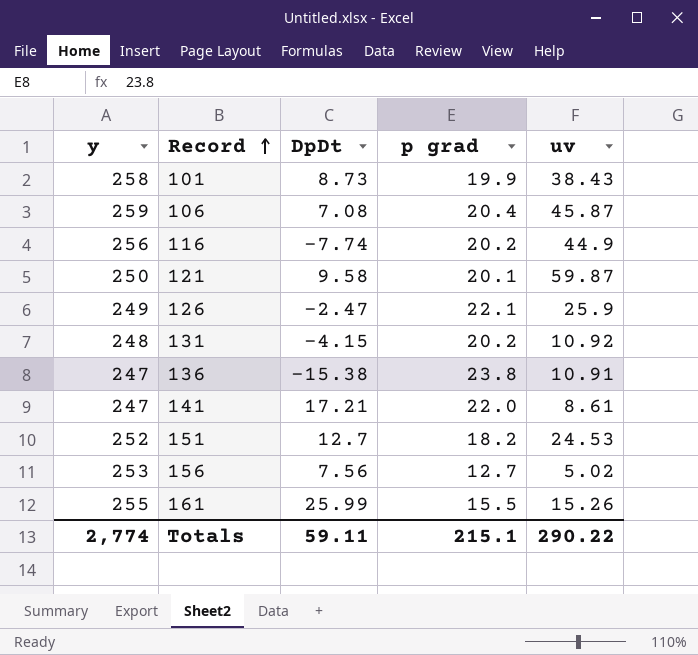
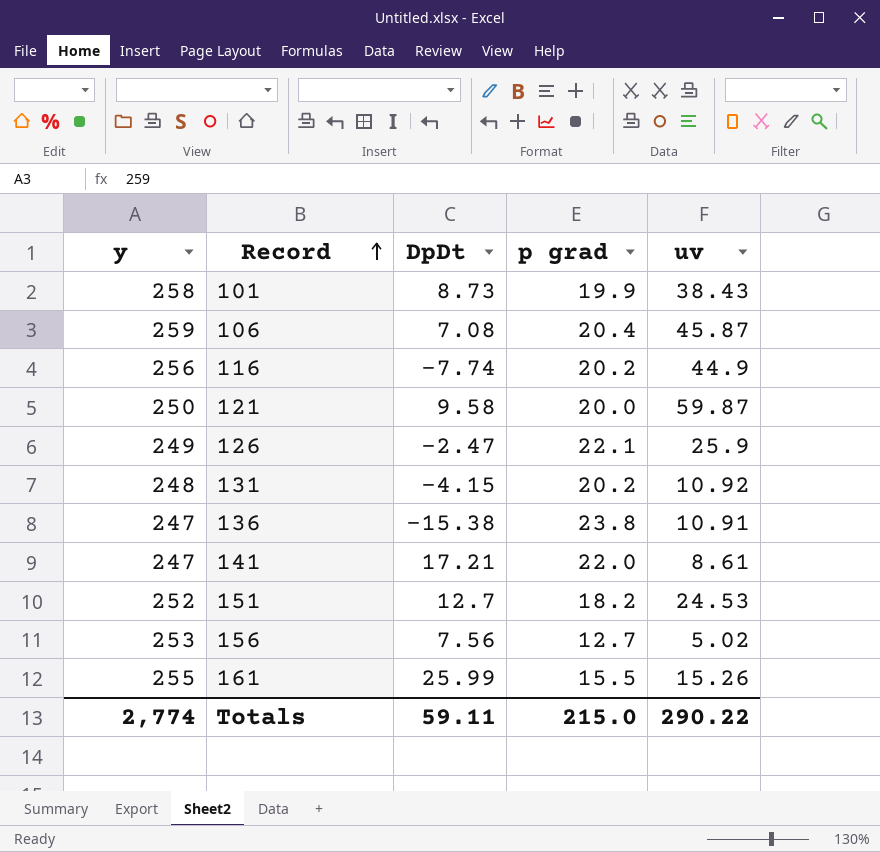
121 | p grad: 20.1 -> 20.0
Totals | p grad: 215.1 -> 215.0

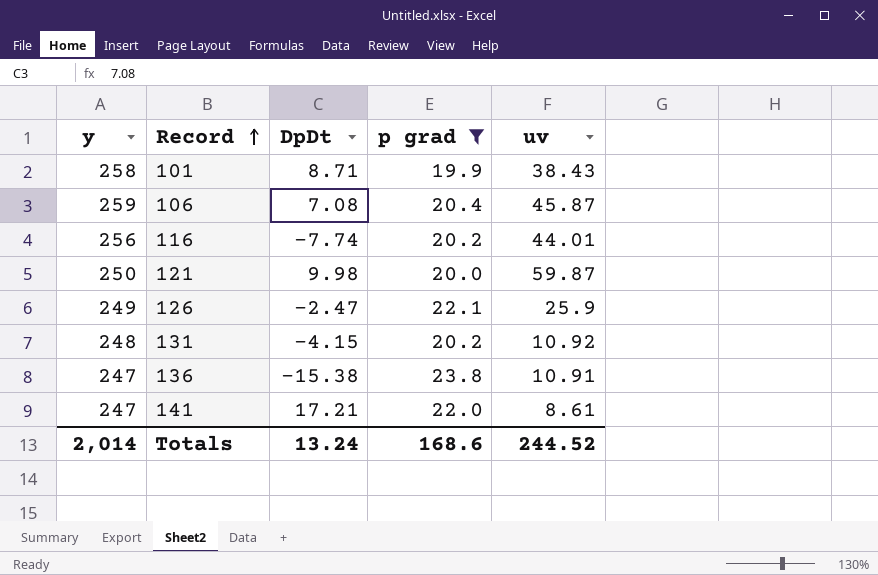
filter: none -> p grad >= 19.9
101 | DpDt: 8.73 -> 8.71
116 | uv: 44.9 -> 44.01
121 | DpDt: 9.58 -> 9.98
Totals | y: 2,774 -> 2,014
Totals | DpDt: 59.11 -> 13.24
Totals | p grad: 215.0 -> 168.6
Totals | uv: 290.22 -> 244.52

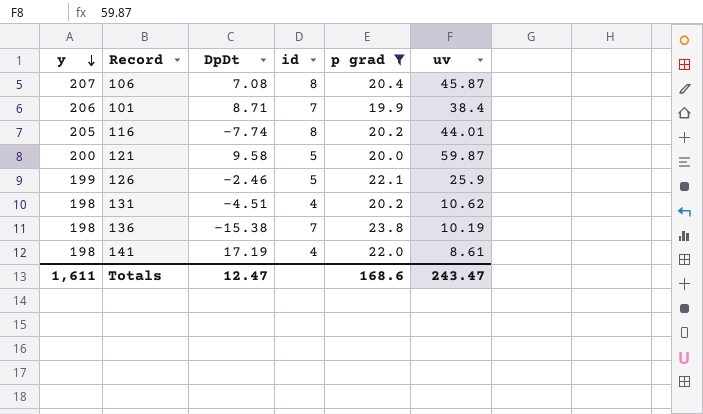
row order: Record ascending -> y descending
column id | position: none -> 4
106 | y: 259 -> 207
101 | y: 258 -> 206
101 | uv: 38.43 -> 38.4
116 | y: 256 -> 205
121 | y: 250 -> 200
121 | DpDt: 9.98 -> 9.58
126 | y: 249 -> 199
126 | DpDt: -2.47 -> -2.46
131 | y: 248 -> 198
131 | DpDt: -4.15 -> -4.51
131 | uv: 10.92 -> 10.62
136 | y: 247 -> 198
136 | uv: 10.91 -> 10.19
141 | y: 247 -> 198
141 | DpDt: 17.21 -> 17.19
Totals | y: 2,014 -> 1,611
Totals | DpDt: 13.24 -> 12.47
Totals | uv: 244.52 -> 243.47

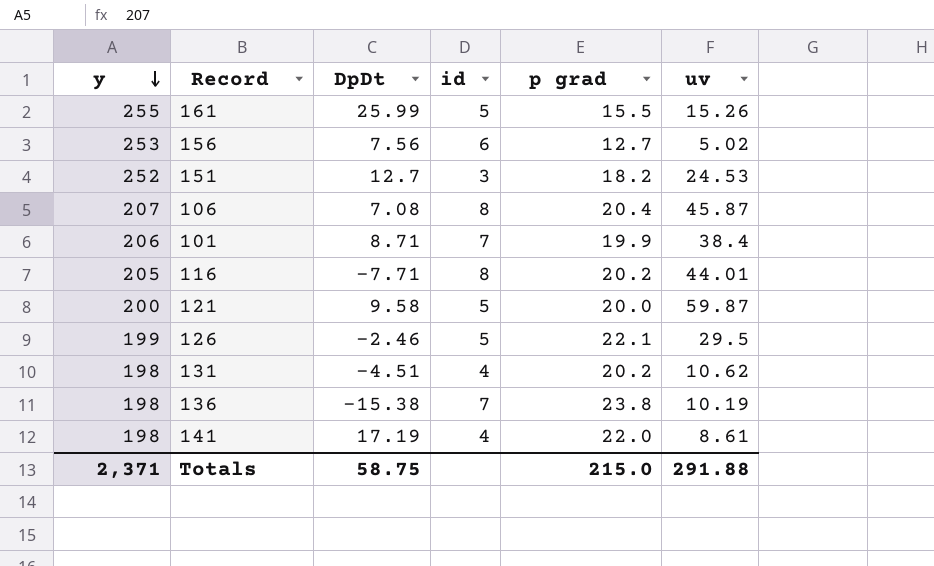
filter: p grad >= 19.9 -> none
116 | DpDt: -7.74 -> -7.71
126 | uv: 25.9 -> 29.5
Totals | y: 1,611 -> 2,371
Totals | DpDt: 12.47 -> 58.75
Totals | p grad: 168.6 -> 215.0
Totals | uv: 243.47 -> 291.88

